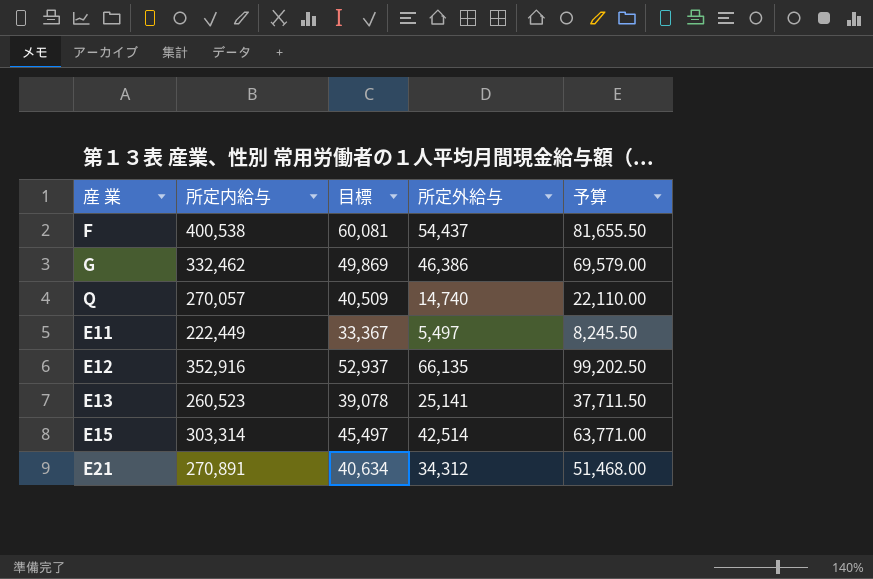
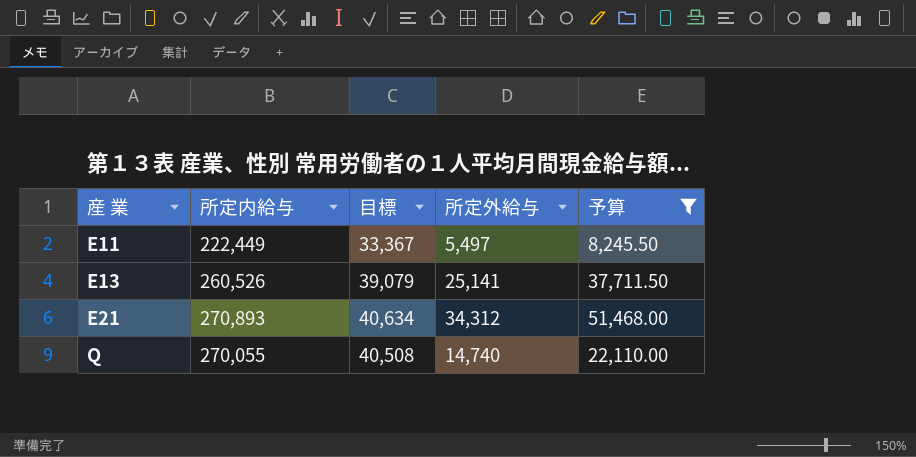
filter: none -> 予算 <= 51,468.00
row order: none -> 産 業 ascending
E13 | 所定内給与: 260,523 -> 260,526
E13 | 目標: 39,078 -> 39,079
E21 | 所定内給与: 270,891 -> 270,893
Q | 所定内給与: 270,057 -> 270,055
Q | 目標: 40,509 -> 40,508

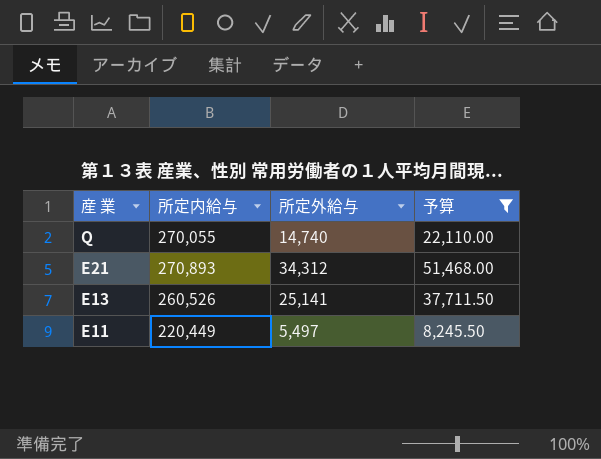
row order: 産 業 ascending -> 産 業 descending
column 目標 | formula: [所定内給与] * 0.15 -> none
E11 | 所定内給与: 222,449 -> 220,449

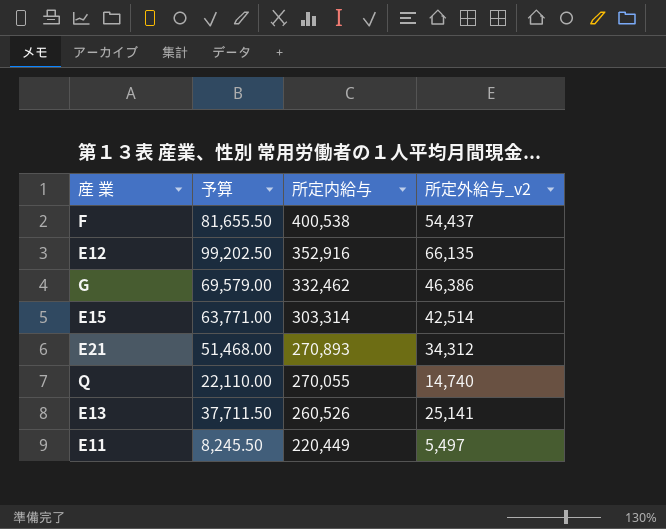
filter: 予算 <= 51,468.00 -> none
row order: 産 業 descending -> 所定内給与 descending
column 予算 | position: 4 -> 2
column name: 所定外給与 -> 所定外給与_v2

